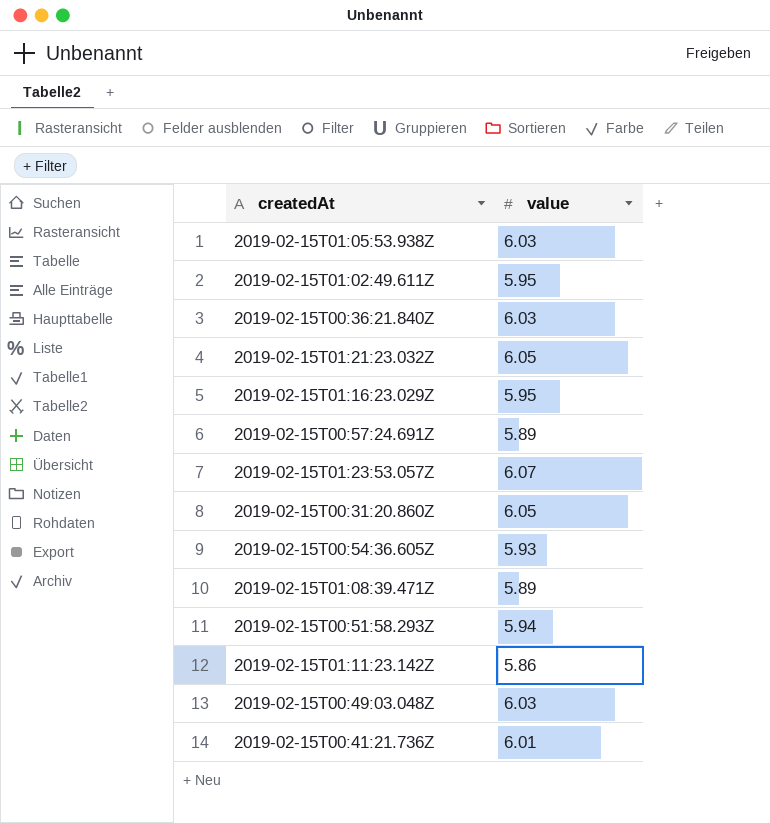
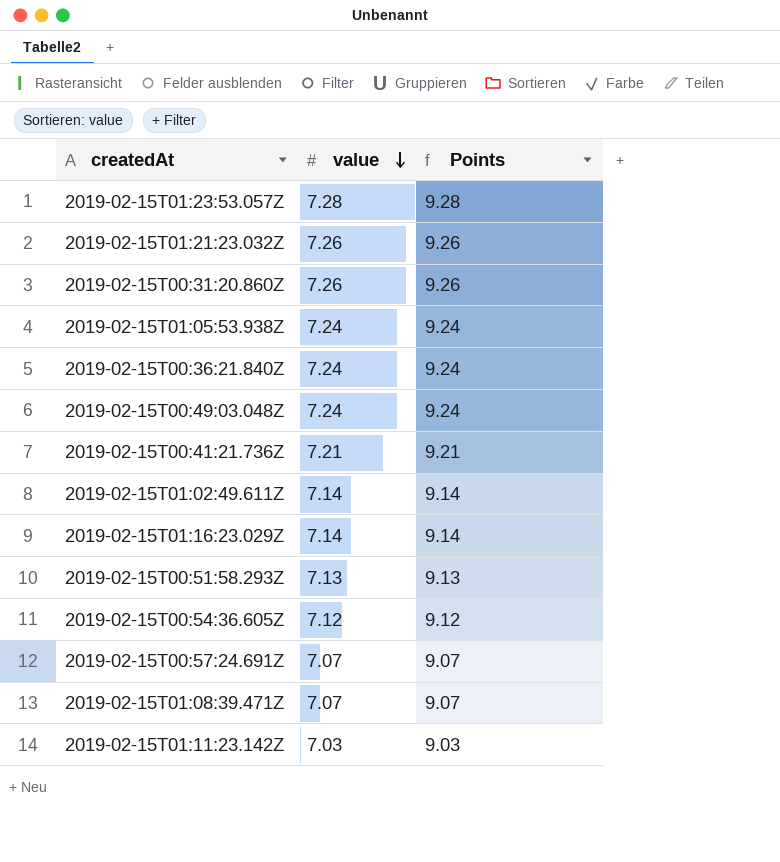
row order: none -> value descending
column Points | formula: none -> [value] + 2
2019-02-15T01:23:53.057Z | value: 6.07 -> 7.28
2019-02-15T01:21:23.032Z | value: 6.05 -> 7.26
2019-02-15T00:31:20.860Z | value: 6.05 -> 7.26
2019-02-15T01:05:53.938Z | value: 6.03 -> 7.24
2019-02-15T00:36:21.840Z | value: 6.03 -> 7.24
2019-02-15T00:49:03.048Z | value: 6.03 -> 7.24
2019-02-15T00:41:21.736Z | value: 6.01 -> 7.21
2019-02-15T01:02:49.611Z | value: 5.95 -> 7.14
2019-02-15T01:16:23.029Z | value: 5.95 -> 7.14
2019-02-15T00:51:58.293Z | value: 5.94 -> 7.13
2019-02-15T00:54:36.605Z | value: 5.93 -> 7.12
2019-02-15T00:57:24.691Z | value: 5.89 -> 7.07
2019-02-15T01:08:39.471Z | value: 5.89 -> 7.07
2019-02-15T01:11:23.142Z | value: 5.86 -> 7.03

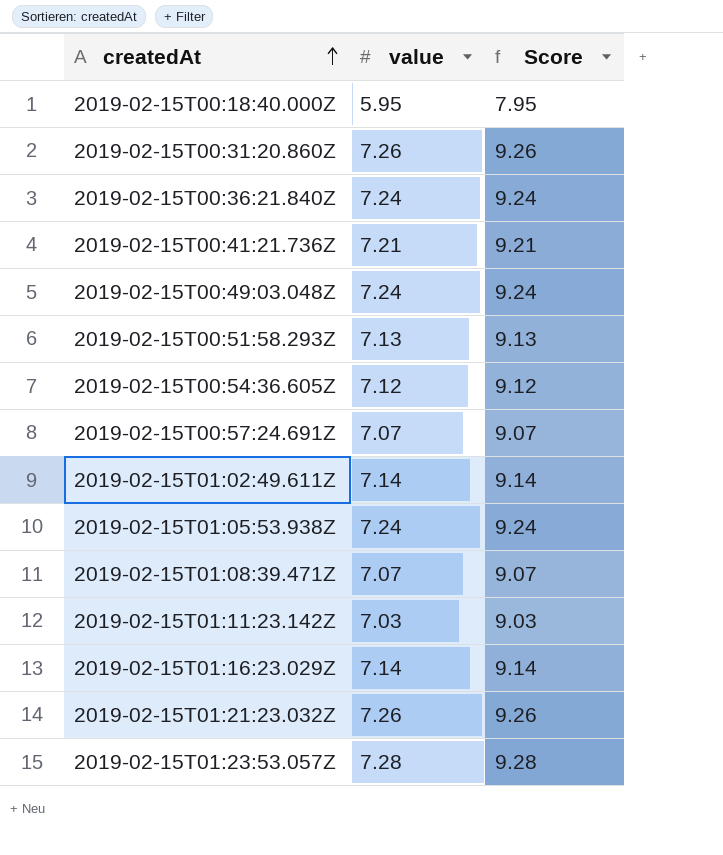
row order: value descending -> createdAt ascending
column name: Points -> Score
row 2019-02-15T00:18:40.000Z: none -> 5.95 | 7.95

